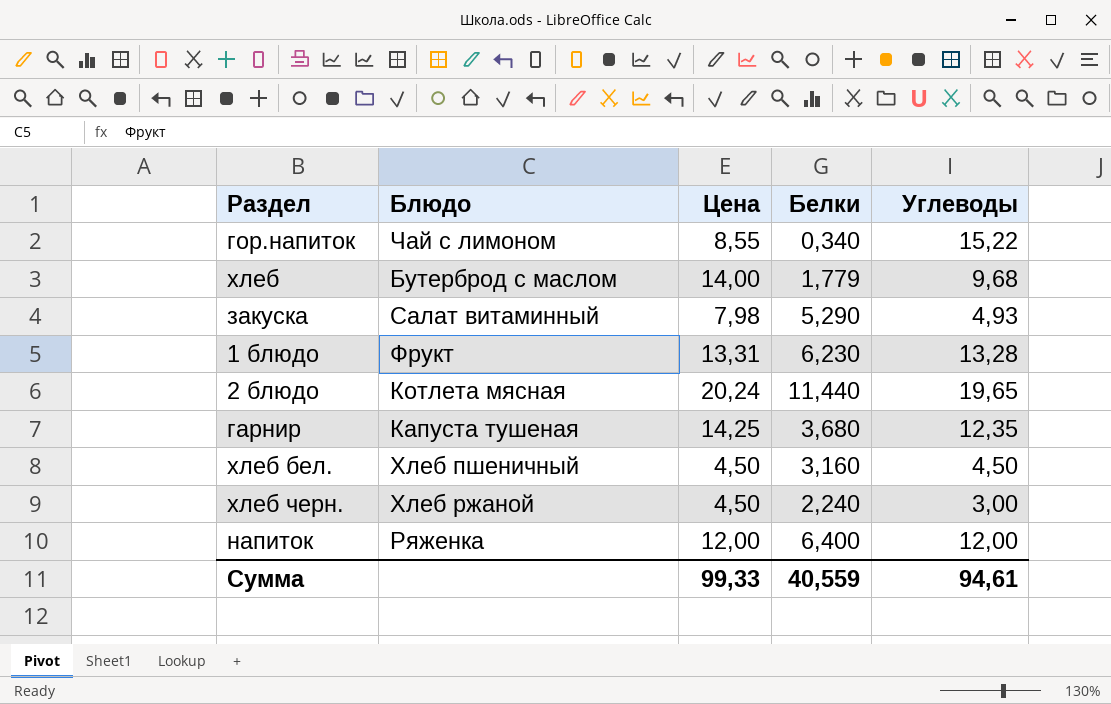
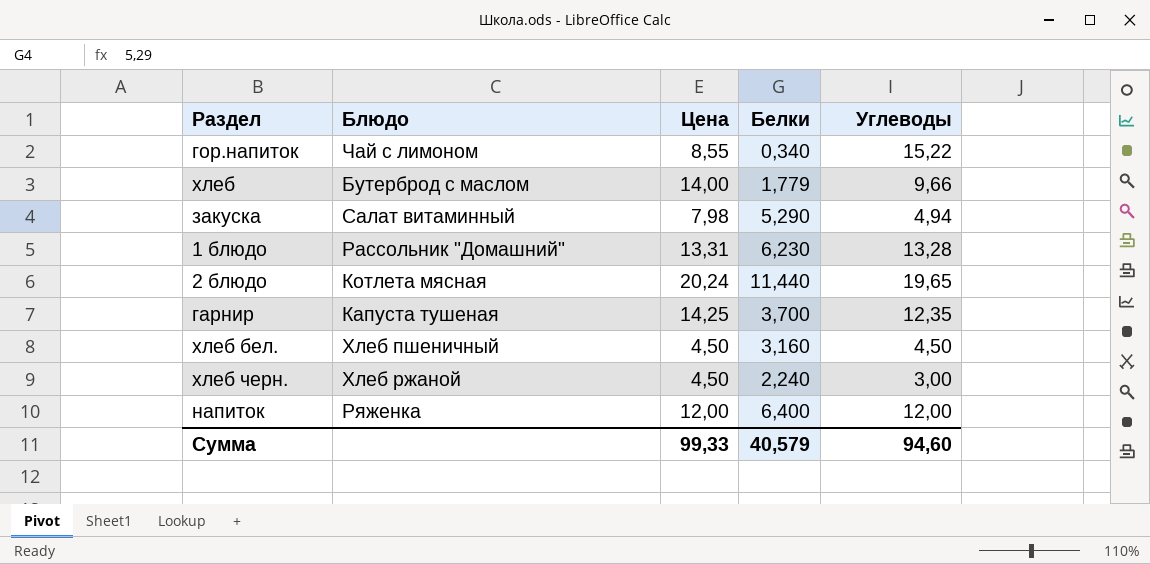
хлеб | Углеводы: 9,68 -> 9,66
закуска | Углеводы: 4,93 -> 4,94
1 блюдо | Блюдо: Фрукт -> Рассольник "Домашний"
гарнир | Белки: 3,680 -> 3,700
Сумма | Белки: 40,559 -> 40,579
Сумма | Углеводы: 94,61 -> 94,60

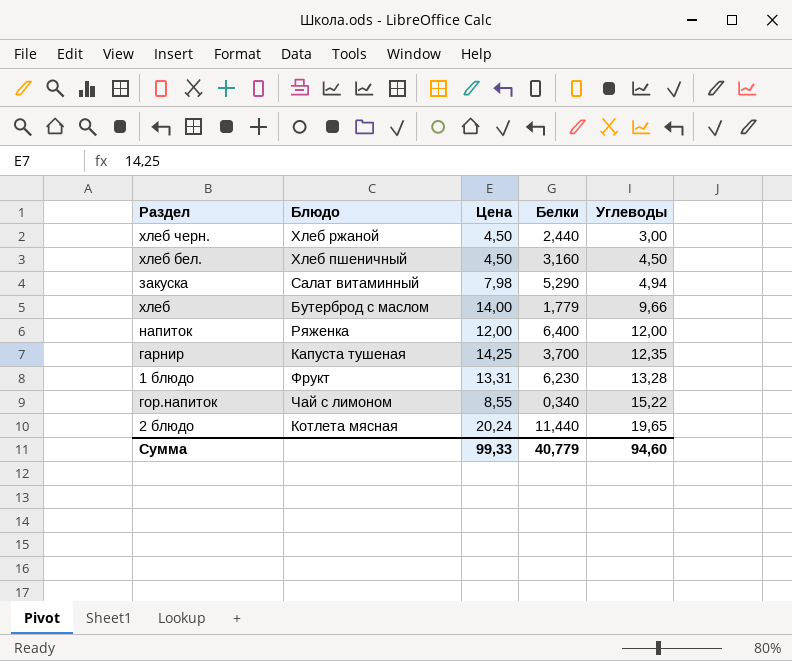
row order: none -> Углеводы ascending
хлеб черн. | Белки: 2,240 -> 2,440
1 блюдо | Блюдо: Рассольник "Домашний" -> Фрукт
Сумма | Белки: 40,579 -> 40,779

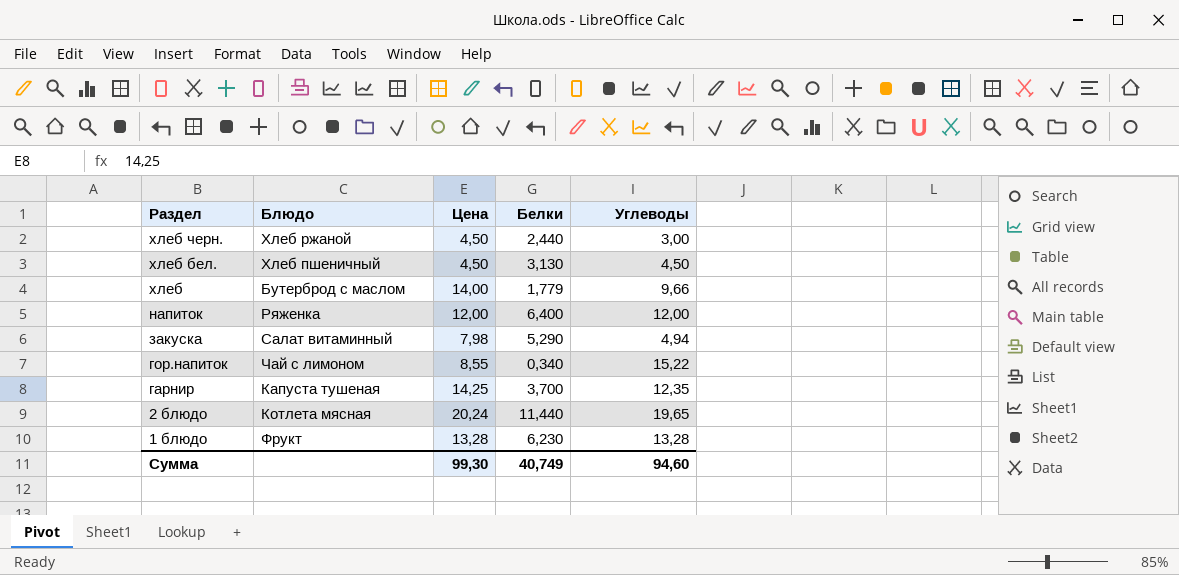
row order: Углеводы ascending -> Раздел descending
хлеб бел. | Белки: 3,160 -> 3,130
1 блюдо | Цена: 13,31 -> 13,28
Сумма | Цена: 99,33 -> 99,30
Сумма | Белки: 40,779 -> 40,749

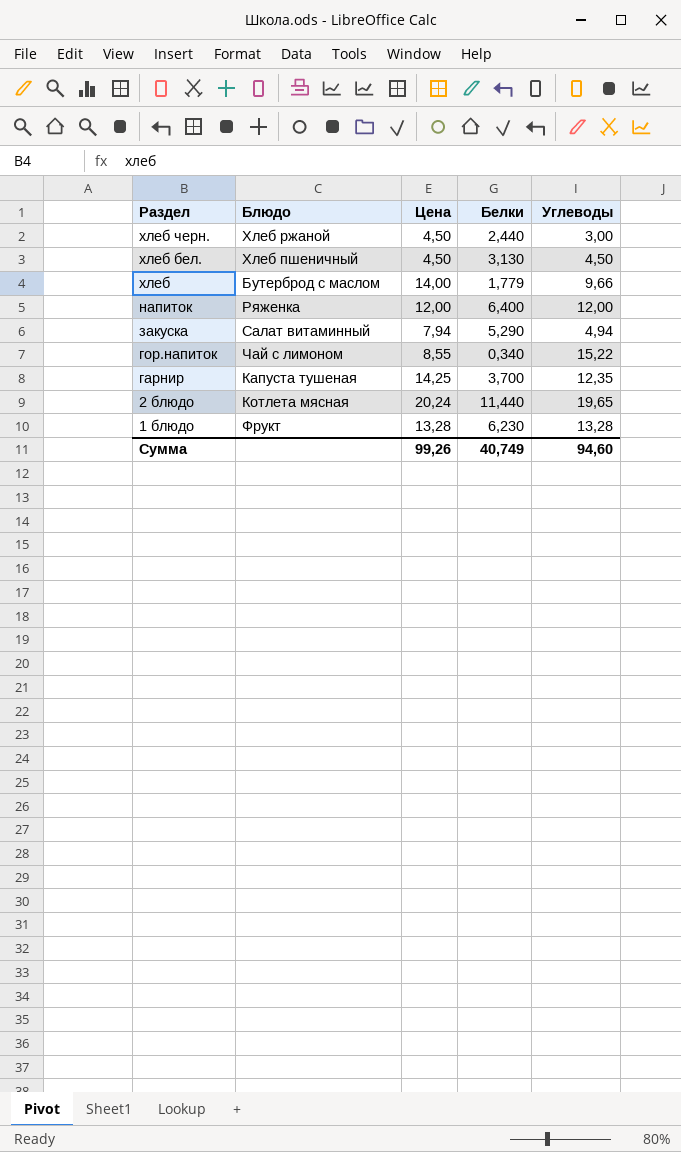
закуска | Цена: 7,98 -> 7,94
Сумма | Цена: 99,30 -> 99,26

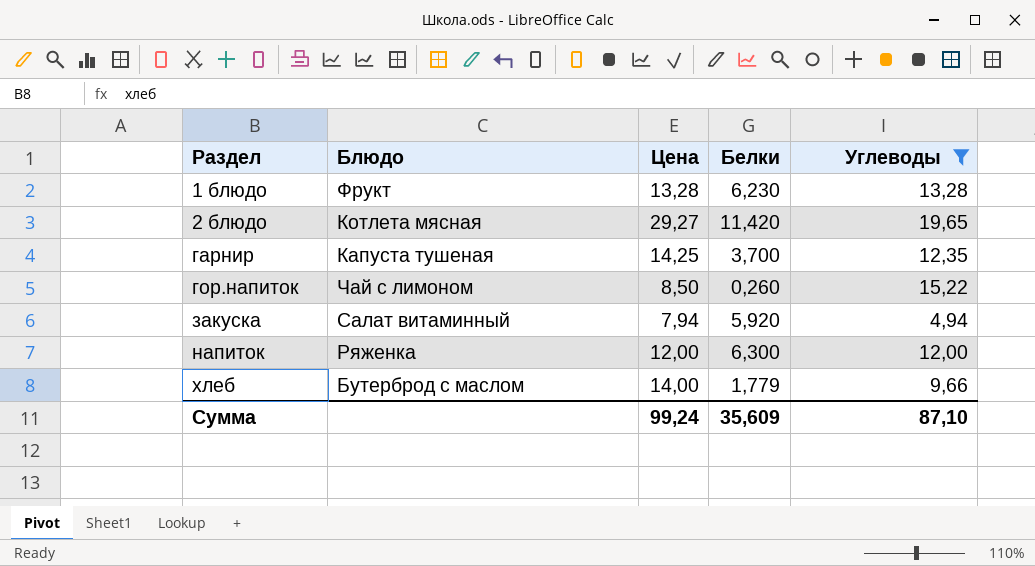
filter: none -> Углеводы >= 4,94
row order: Раздел descending -> Раздел ascending
2 блюдо | Цена: 20,24 -> 29,27
2 блюдо | Белки: 11,440 -> 11,420
гор.напиток | Цена: 8,55 -> 8,50
гор.напиток | Белки: 0,340 -> 0,260
закуска | Белки: 5,290 -> 5,920
напиток | Белки: 6,400 -> 6,300
Сумма | Цена: 99,26 -> 99,24
Сумма | Белки: 40,749 -> 35,609
Сумма | Углеводы: 94,60 -> 87,10

